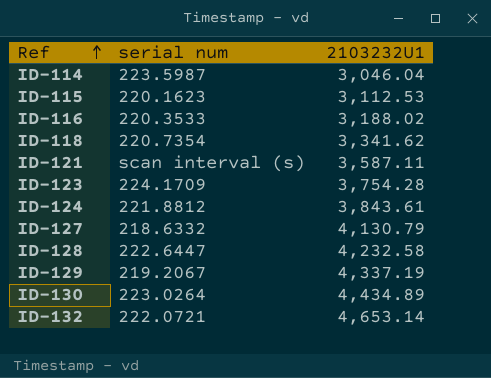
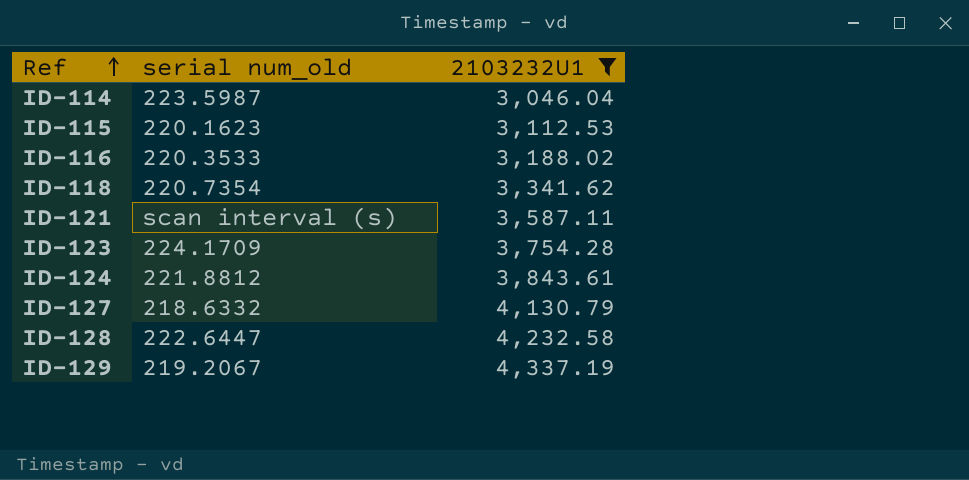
filter: none -> 2103232U1 <= 4,337.19
column name: serial num -> serial num_old

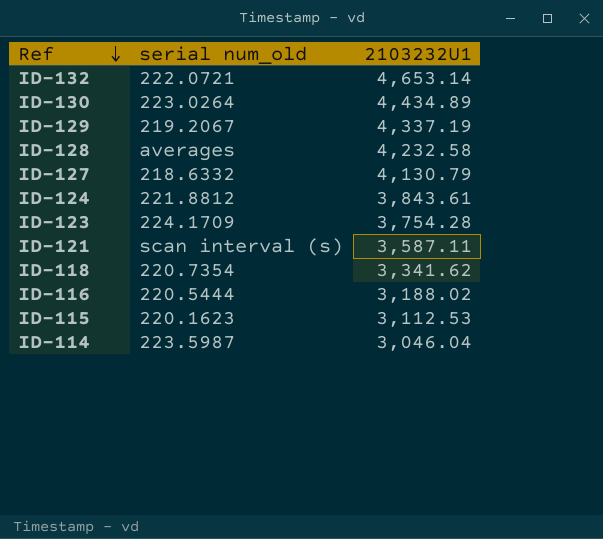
filter: 2103232U1 <= 4,337.19 -> none
row order: Ref ascending -> Ref descending
ID-128 | serial num_old: 222.6447 -> averages
ID-116 | serial num_old: 220.3533 -> 220.5444

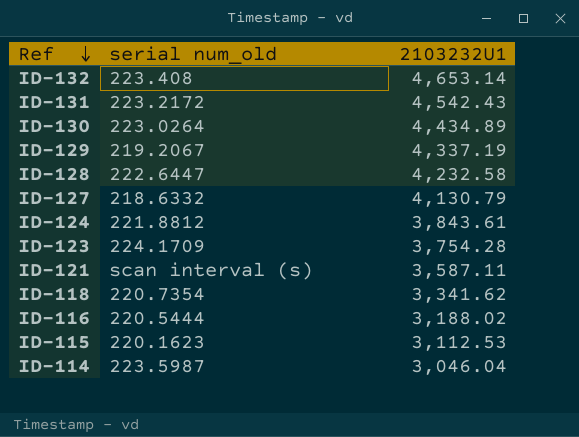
ID-132 | serial num_old: 222.0721 -> 223.408
row ID-131: none -> 223.2172 | 4,542.43
ID-128 | serial num_old: averages -> 222.6447

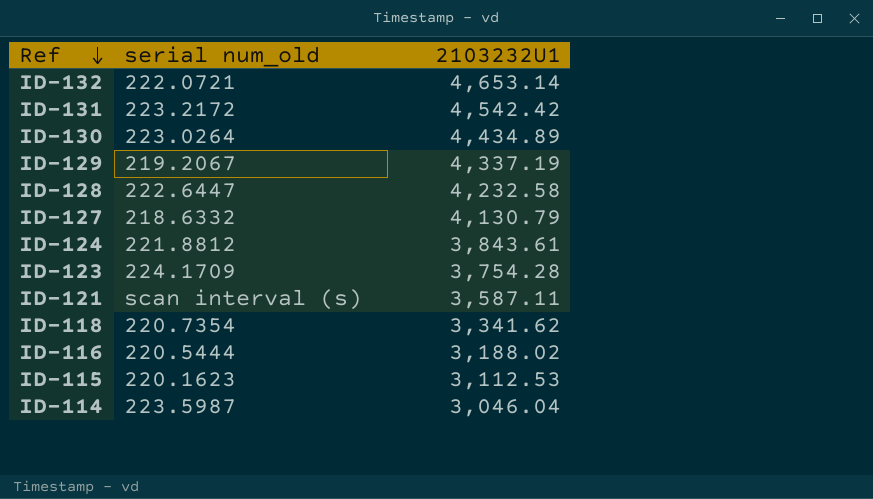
ID-132 | serial num_old: 223.408 -> 222.0721
ID-131 | 2103232U1: 4,542.43 -> 4,542.42

